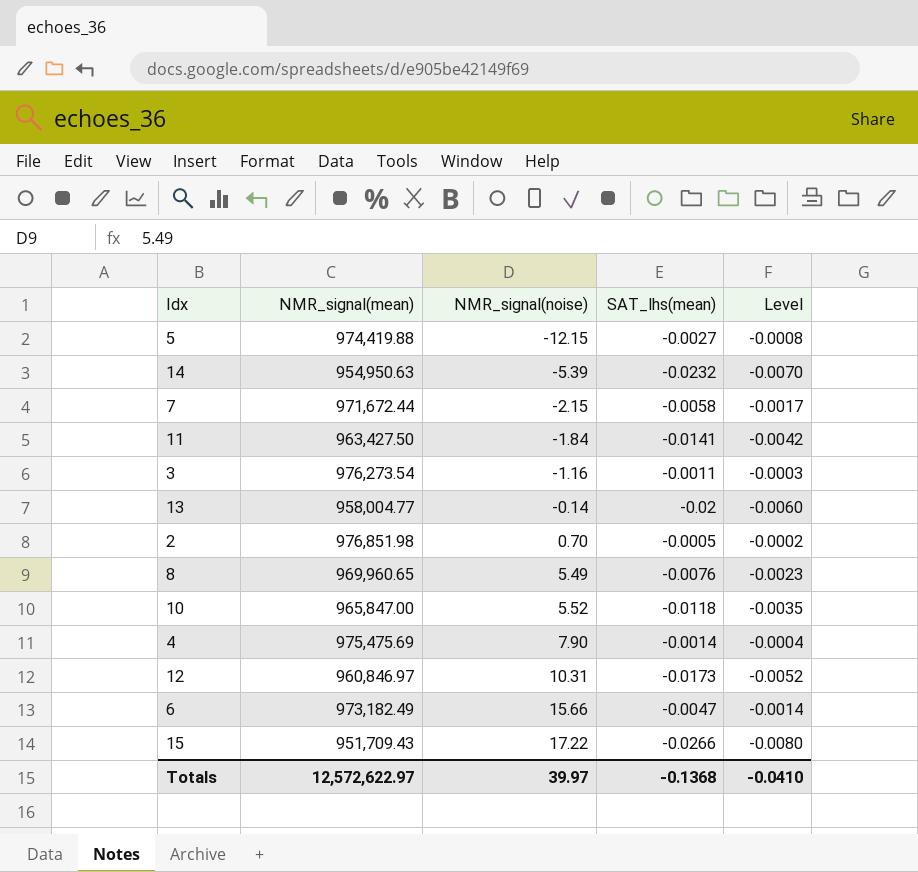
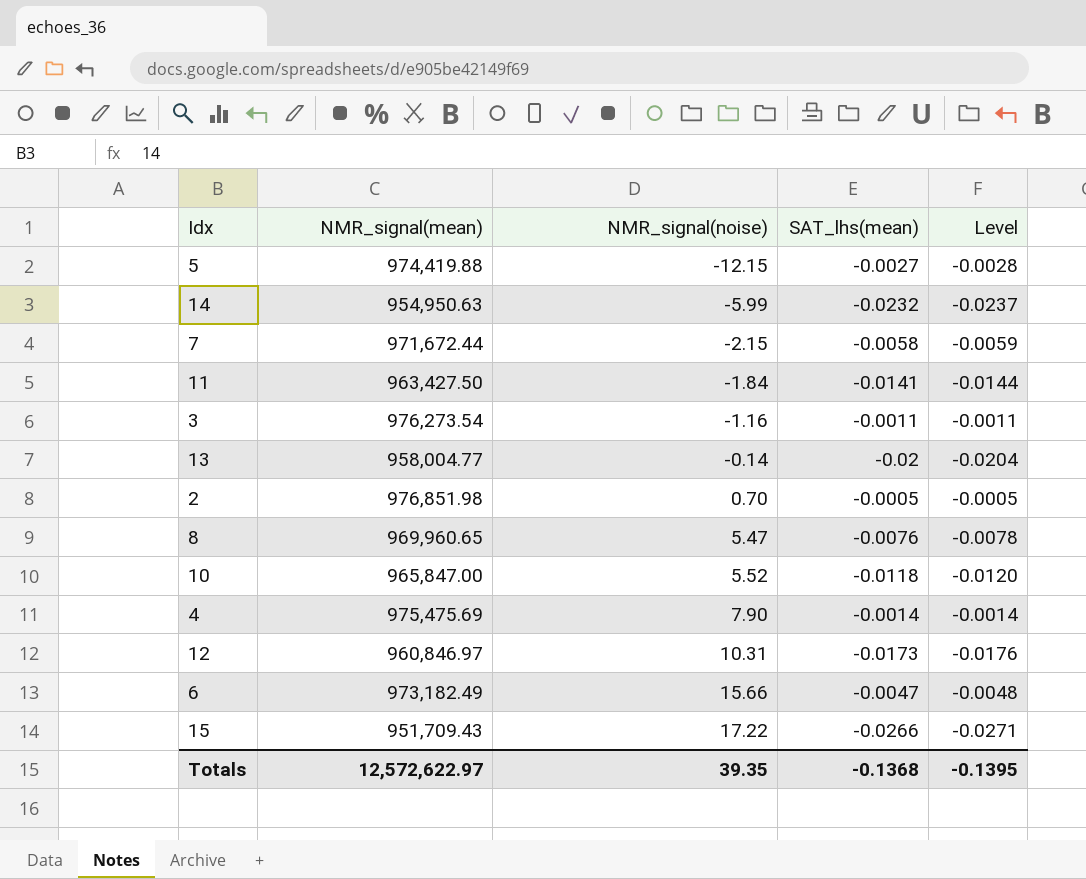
column Level | formula: [SAT_lhs(mean)] * 0.3 -> [SAT_lhs(mean)] * 1.02
14 | NMR_signal(noise): -5.39 -> -5.99
8 | NMR_signal(noise): 5.49 -> 5.47
Totals | NMR_signal(noise): 39.97 -> 39.35
Totals | Level: -0.0410 -> -0.1395

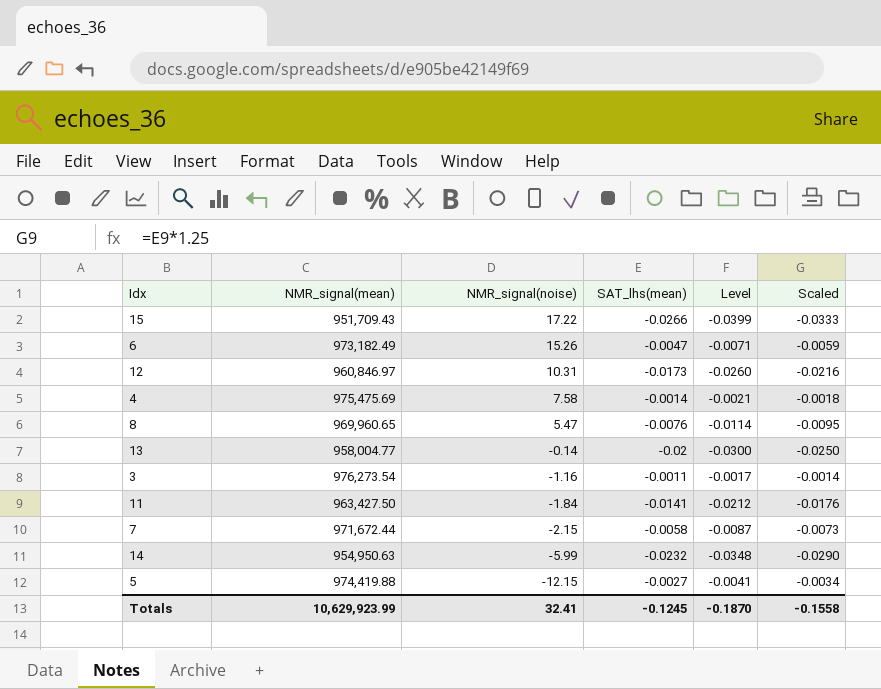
row order: NMR_signal(noise) ascending -> NMR_signal(noise) descending
column Level | formula: [SAT_lhs(mean)] * 1.02 -> [SAT_lhs(mean)] * 1.5
column Scaled | formula: none -> [SAT_lhs(mean)] * 1.25
row 2: 976,851.98 | 0.70 | -0.0005 | -0.0005 -> none
row 10: 965,847.00 | 5.52 | -0.0118 | -0.0120 -> none
6 | NMR_signal(noise): 15.66 -> 15.26
4 | NMR_signal(noise): 7.90 -> 7.58
Totals | NMR_signal(mean): 12,572,622.97 -> 10,629,923.99
Totals | NMR_signal(noise): 39.35 -> 32.41
Totals | SAT_lhs(mean): -0.1368 -> -0.1245
Totals | Level: -0.1395 -> -0.1870

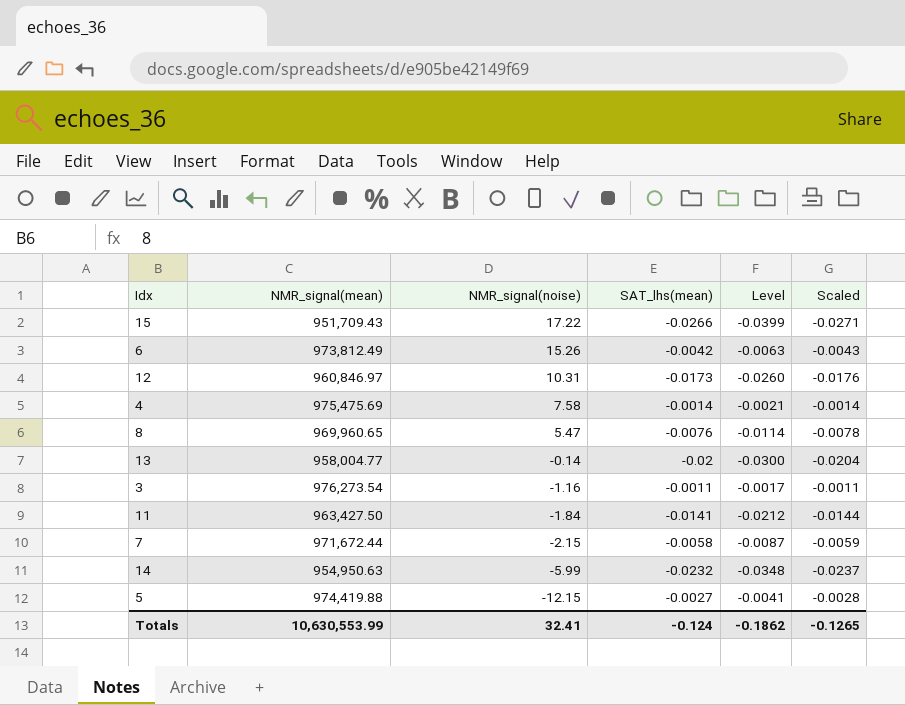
column Scaled | formula: [SAT_lhs(mean)] * 1.25 -> [SAT_lhs(mean)] * 1.02
6 | NMR_signal(mean): 973,182.49 -> 973,812.49
6 | SAT_lhs(mean): -0.0047 -> -0.0042
6 | Level: -0.0071 -> -0.0063
Totals | NMR_signal(mean): 10,629,923.99 -> 10,630,553.99
Totals | SAT_lhs(mean): -0.1245 -> -0.124
Totals | Level: -0.1870 -> -0.1862
Totals | Scaled: -0.1558 -> -0.1265

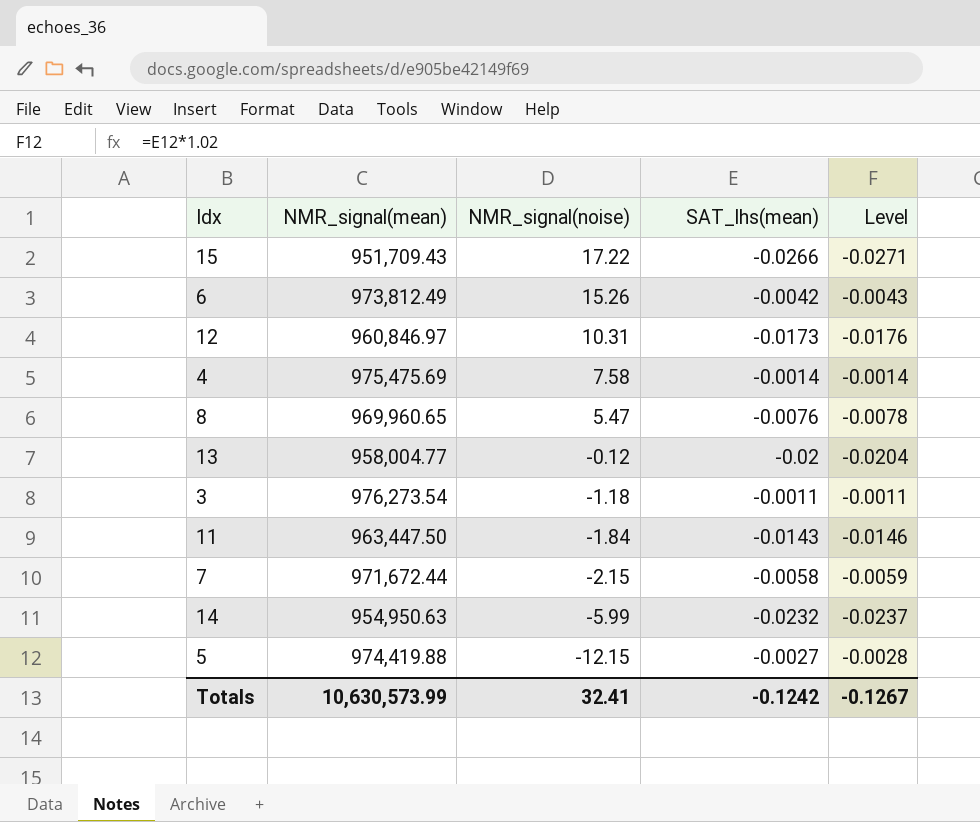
column Scaled | formula: [SAT_lhs(mean)] * 1.02 -> none
column Level | formula: [SAT_lhs(mean)] * 1.5 -> [SAT_lhs(mean)] * 1.02
13 | NMR_signal(noise): -0.14 -> -0.12
3 | NMR_signal(noise): -1.16 -> -1.18
11 | NMR_signal(mean): 963,427.50 -> 963,447.50
11 | SAT_lhs(mean): -0.0141 -> -0.0143
Totals | NMR_signal(mean): 10,630,553.99 -> 10,630,573.99
Totals | SAT_lhs(mean): -0.124 -> -0.1242
Totals | Level: -0.1862 -> -0.1267

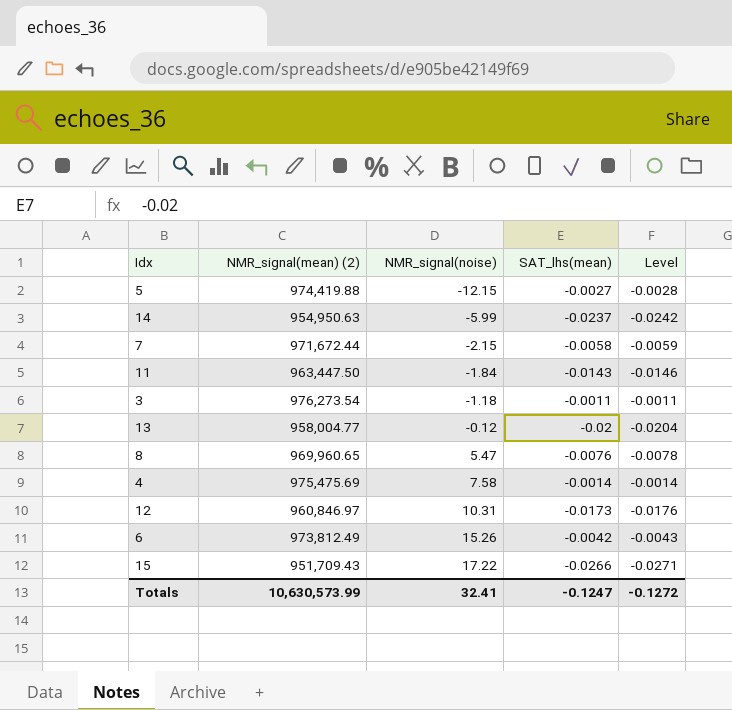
row order: NMR_signal(noise) descending -> NMR_signal(noise) ascending
column name: NMR_signal(mean) -> NMR_signal(mean) (2)
14 | SAT_lhs(mean): -0.0232 -> -0.0237
14 | Level: -0.0237 -> -0.0242
Totals | SAT_lhs(mean): -0.1242 -> -0.1247
Totals | Level: -0.1267 -> -0.1272

